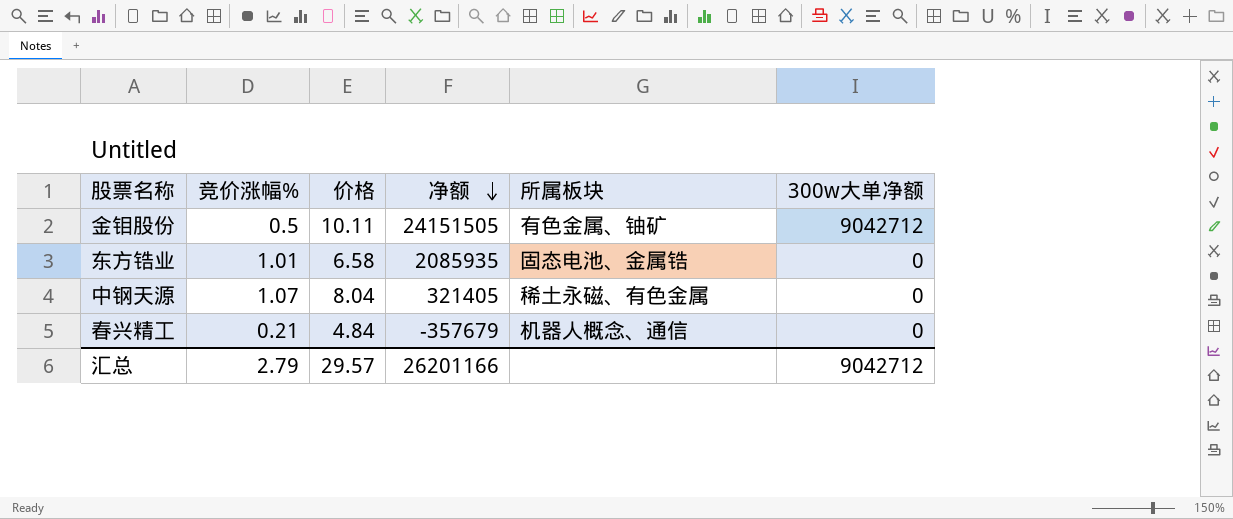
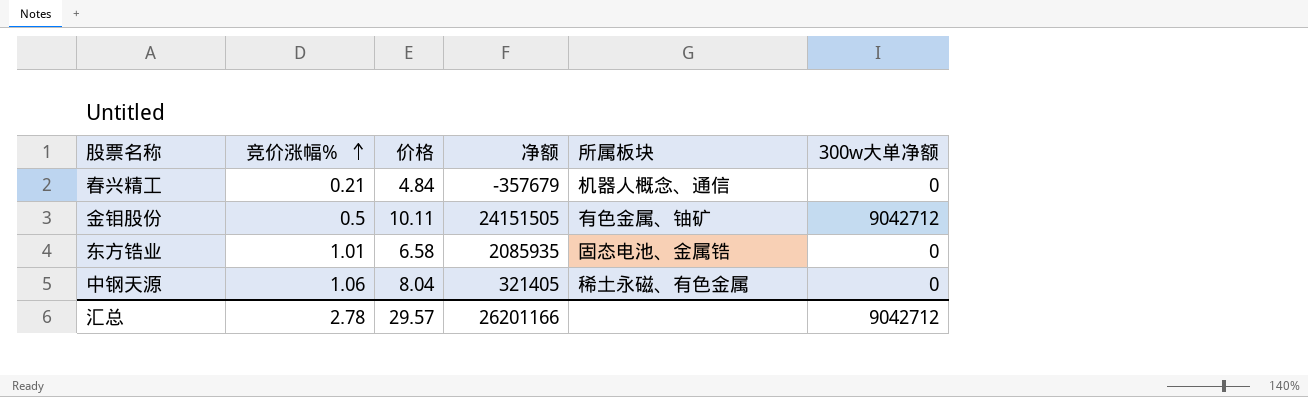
row order: 净额 descending -> 竞价涨幅% ascending
中钢天源 | 竞价涨幅%: 1.07 -> 1.06
汇总 | 竞价涨幅%: 2.79 -> 2.78

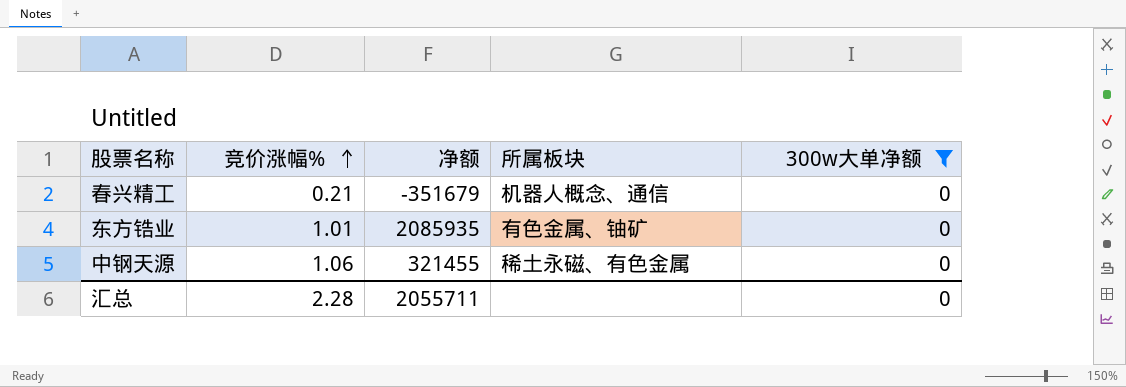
filter: none -> 300w大单净额 = 0
column 价格 | position: 3 -> none
春兴精工 | 净额: -357679 -> -351679
东方锆业 | 所属板块: 固态电池、金属锆 -> 有色金属、铀矿
中钢天源 | 净额: 321405 -> 321455
汇总 | 竞价涨幅%: 2.78 -> 2.28
汇总 | 净额: 26201166 -> 2055711
汇总 | 300w大单净额: 9042712 -> 0

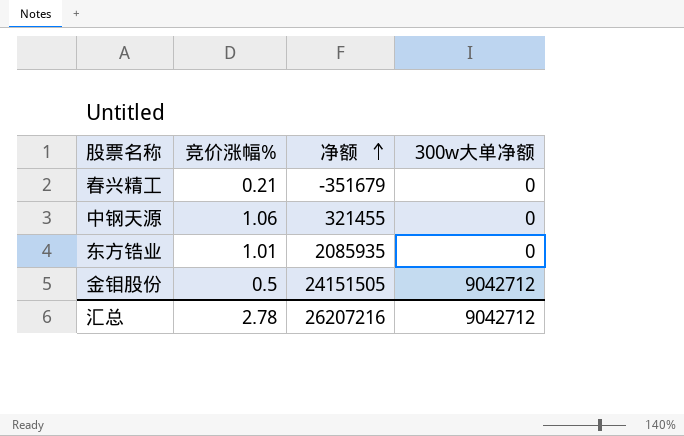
filter: 300w大单净额 = 0 -> none
row order: 竞价涨幅% ascending -> 净额 ascending
column 所属板块 | position: 4 -> none
汇总 | 竞价涨幅%: 2.28 -> 2.78
汇总 | 净额: 2055711 -> 26207216
汇总 | 300w大单净额: 0 -> 9042712

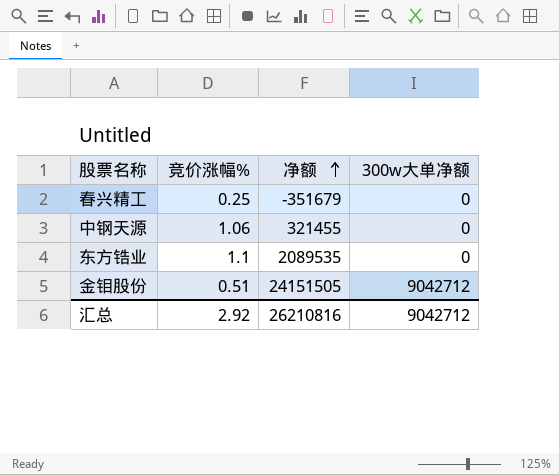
春兴精工 | 竞价涨幅%: 0.21 -> 0.25
东方锆业 | 竞价涨幅%: 1.01 -> 1.1
东方锆业 | 净额: 2085935 -> 2089535
金钼股份 | 竞价涨幅%: 0.5 -> 0.51
汇总 | 竞价涨幅%: 2.78 -> 2.92
汇总 | 净额: 26207216 -> 26210816

